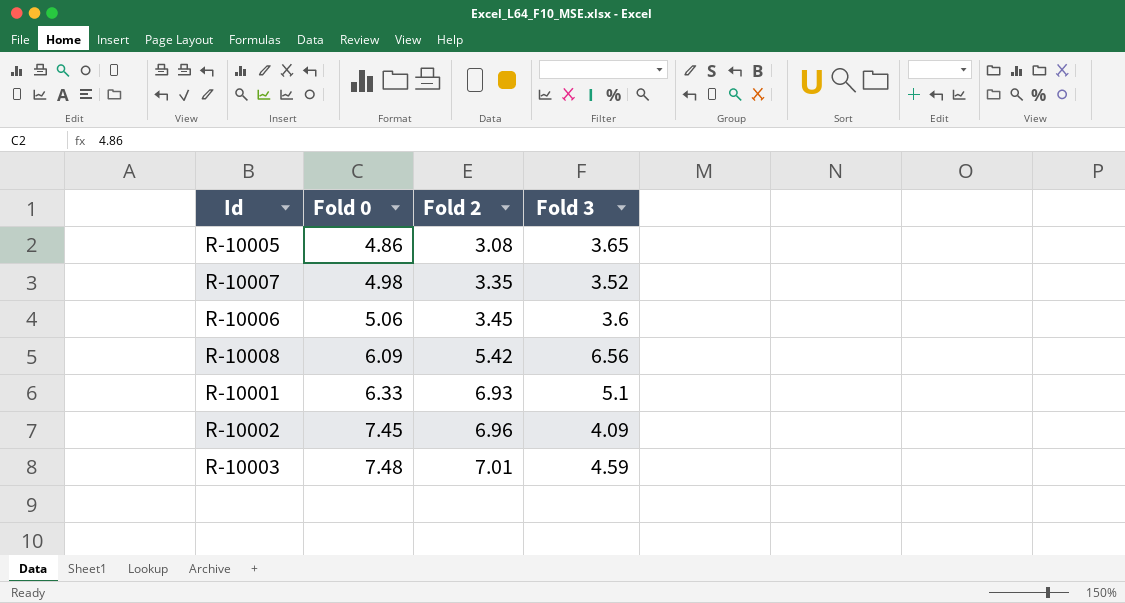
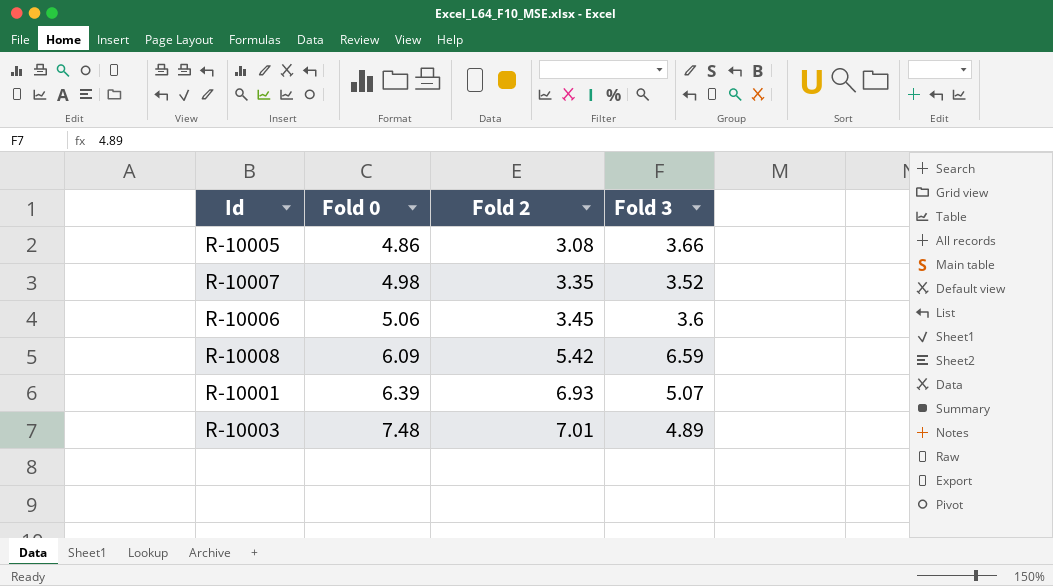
row R-10002: 7.45 | 6.96 | 4.09 -> none
R-10005 | Fold 3: 3.65 -> 3.66
R-10008 | Fold 3: 6.56 -> 6.59
R-10001 | Fold 0: 6.33 -> 6.39
R-10001 | Fold 3: 5.1 -> 5.07
R-10003 | Fold 3: 4.59 -> 4.89

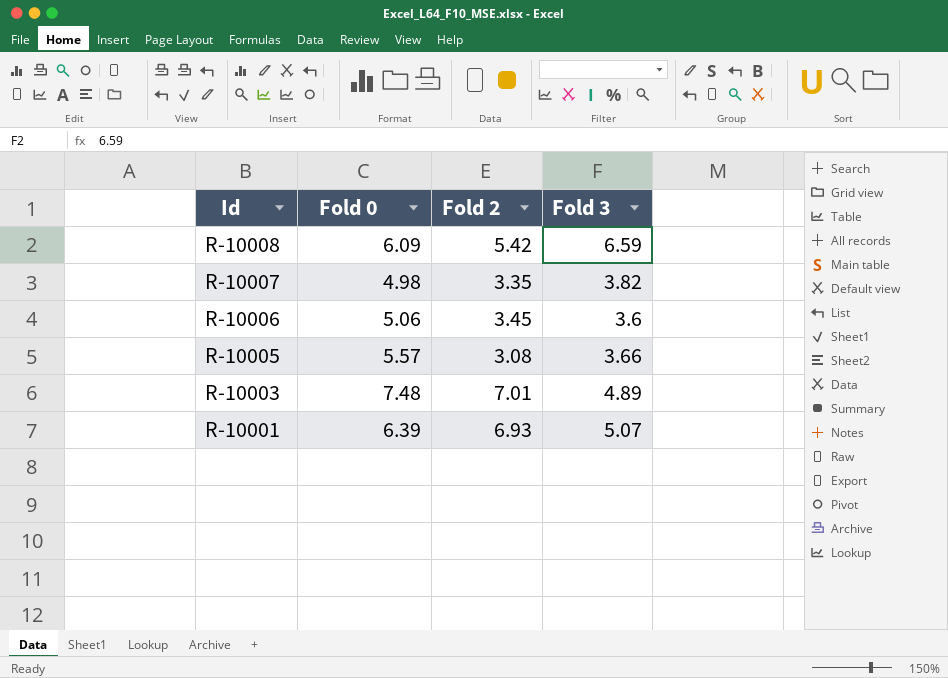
row order: Fold 0 ascending -> Id descending
R-10007 | Fold 3: 3.52 -> 3.82
R-10005 | Fold 0: 4.86 -> 5.57

